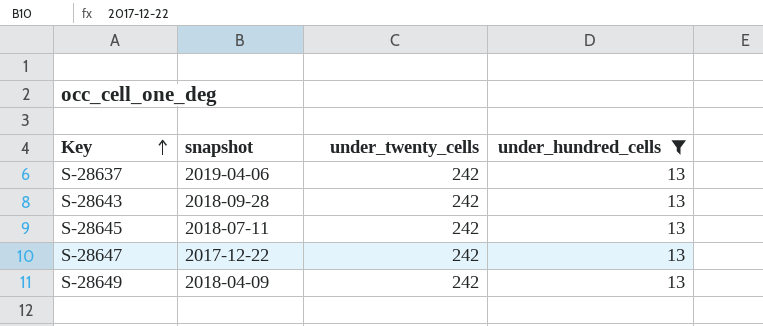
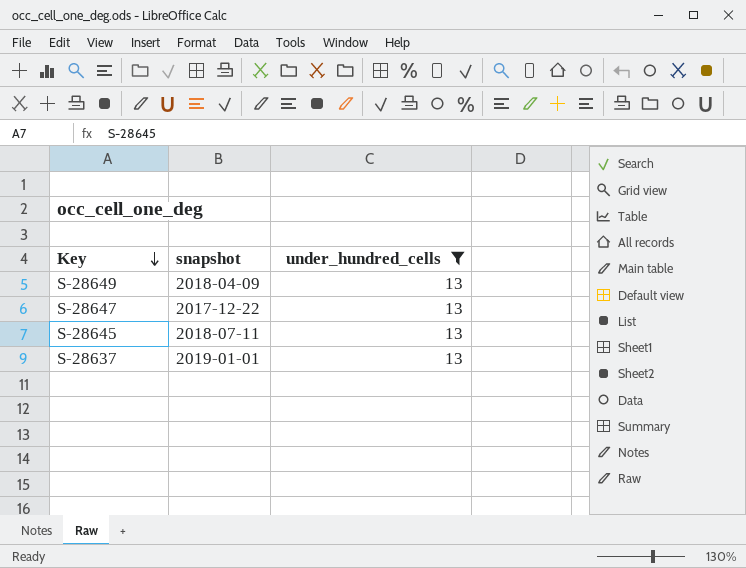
row order: Key ascending -> Key descending
column under_twenty_cells | position: 3 -> none
row S-28643: 2018-09-28 | 242 | 13 -> none
S-28637 | snapshot: 2019-04-06 -> 2019-01-01

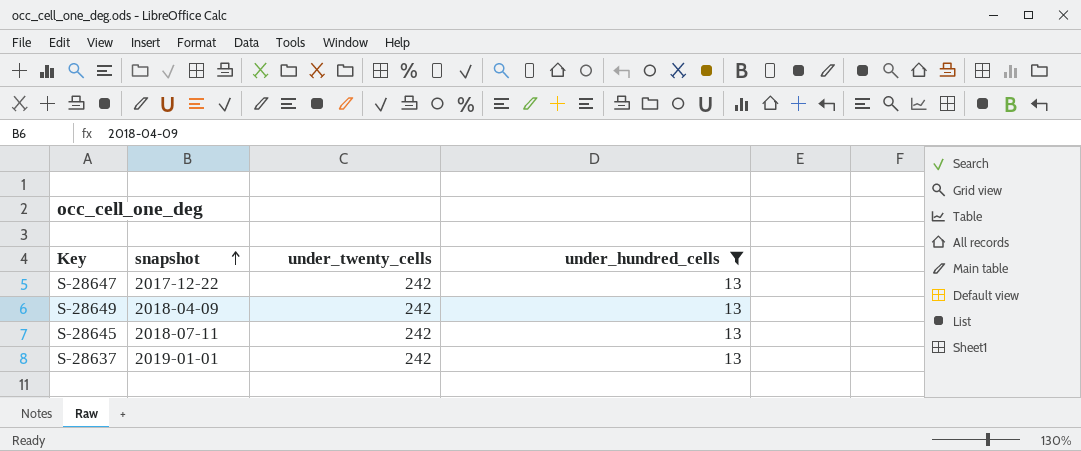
row order: Key descending -> snapshot ascending
column under_twenty_cells | position: none -> 3

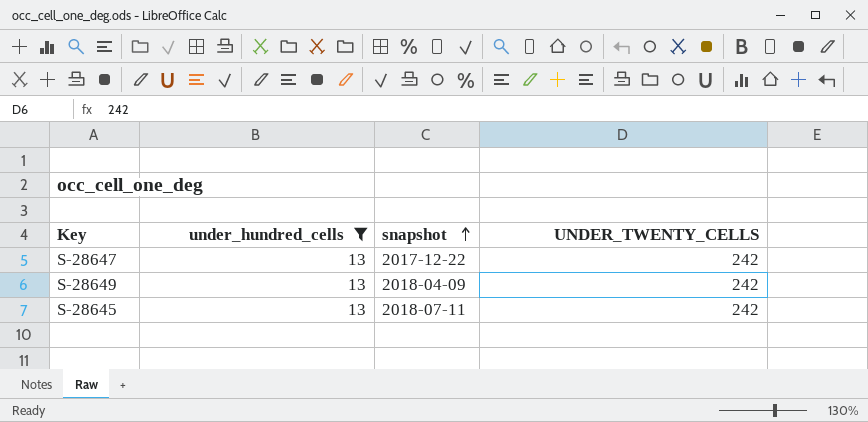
column under_hundred_cells | position: 4 -> 2
column name: under_twenty_cells -> UNDER_TWENTY_CELLS
row S-28637: 2019-01-01 | 242 | 13 -> none

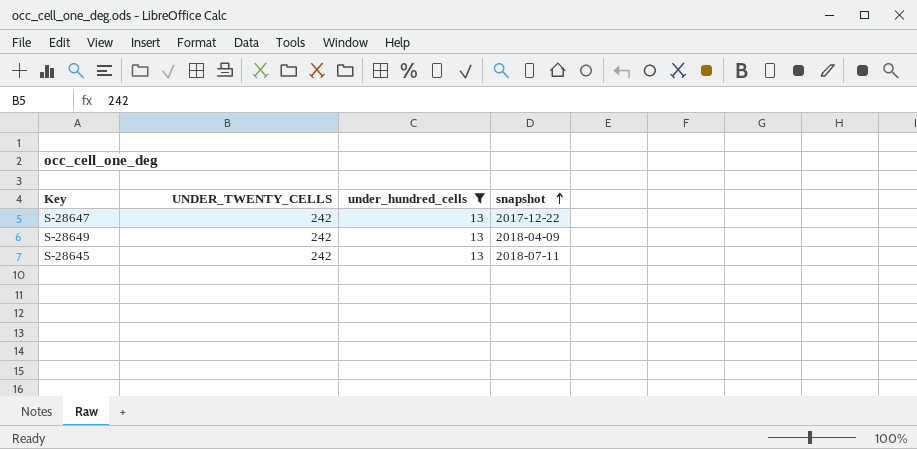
column UNDER_TWENTY_CELLS | position: 4 -> 2

